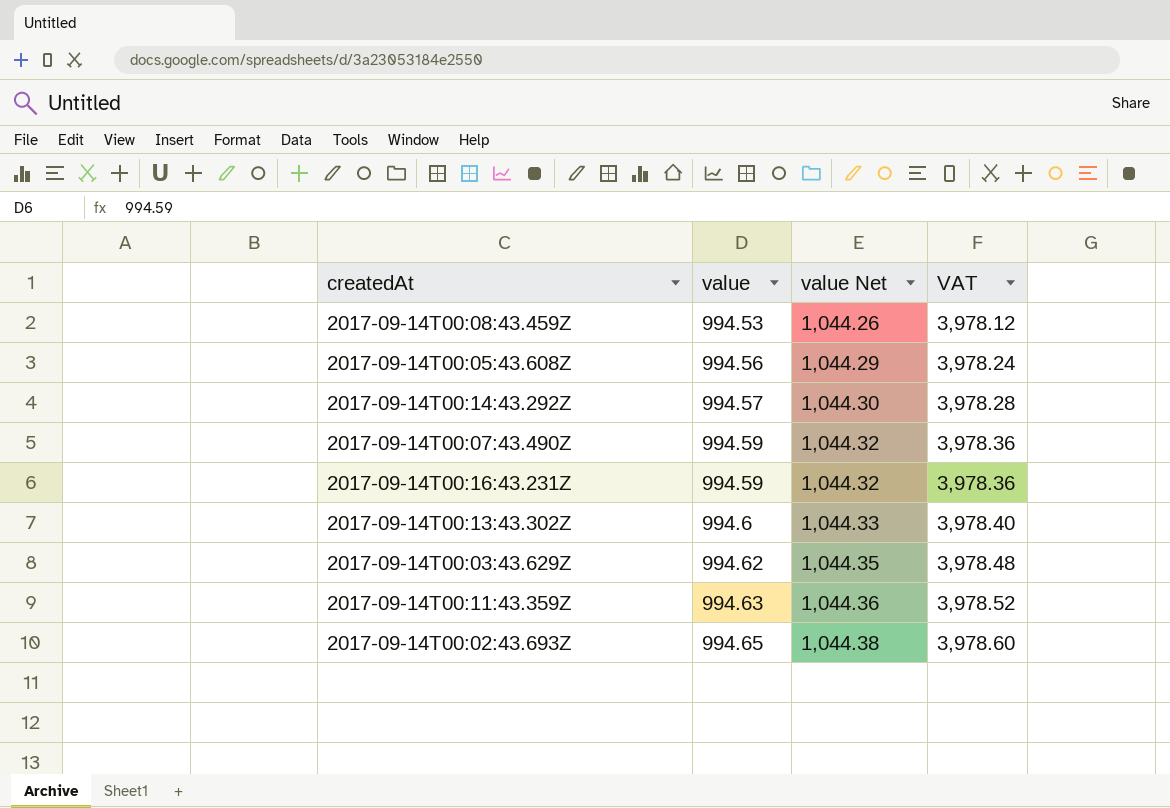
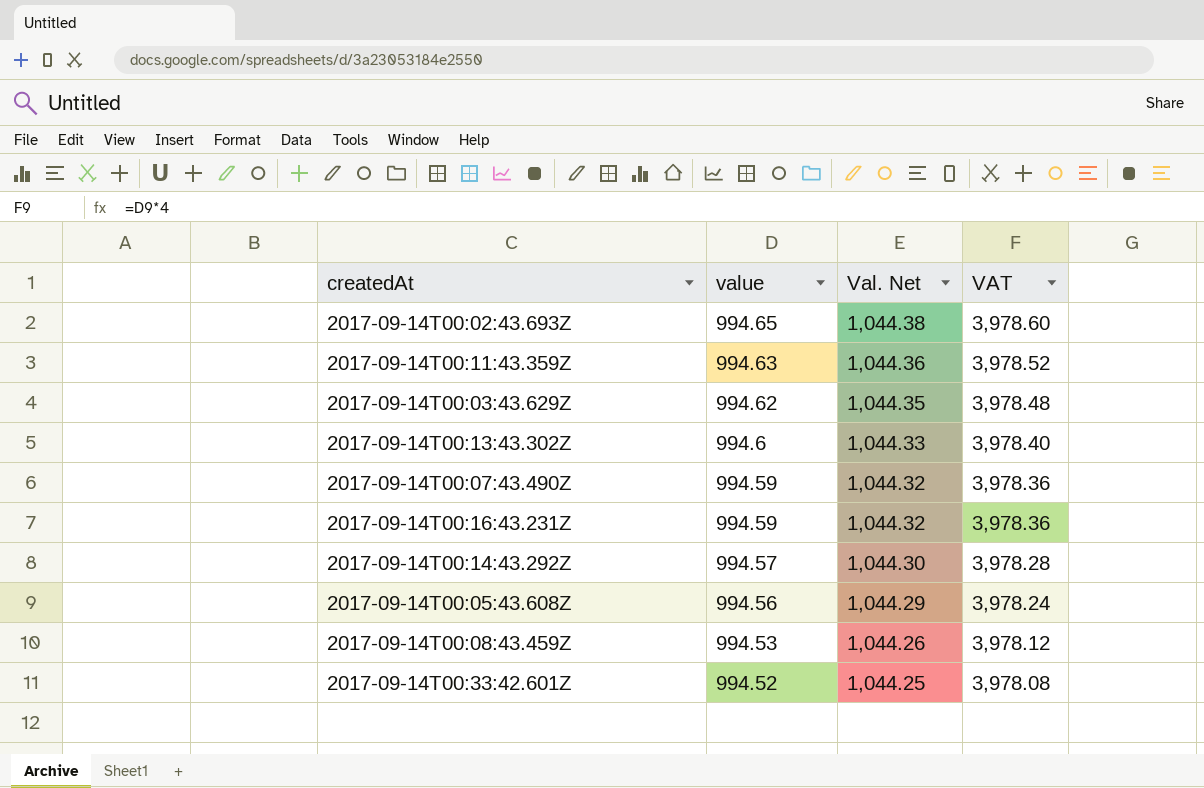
row order: value ascending -> value descending
column name: value Net -> Val. Net
row 2017-09-14T00:33:42.601Z: none -> 994.52 | 1,044.25 | 3,978.08

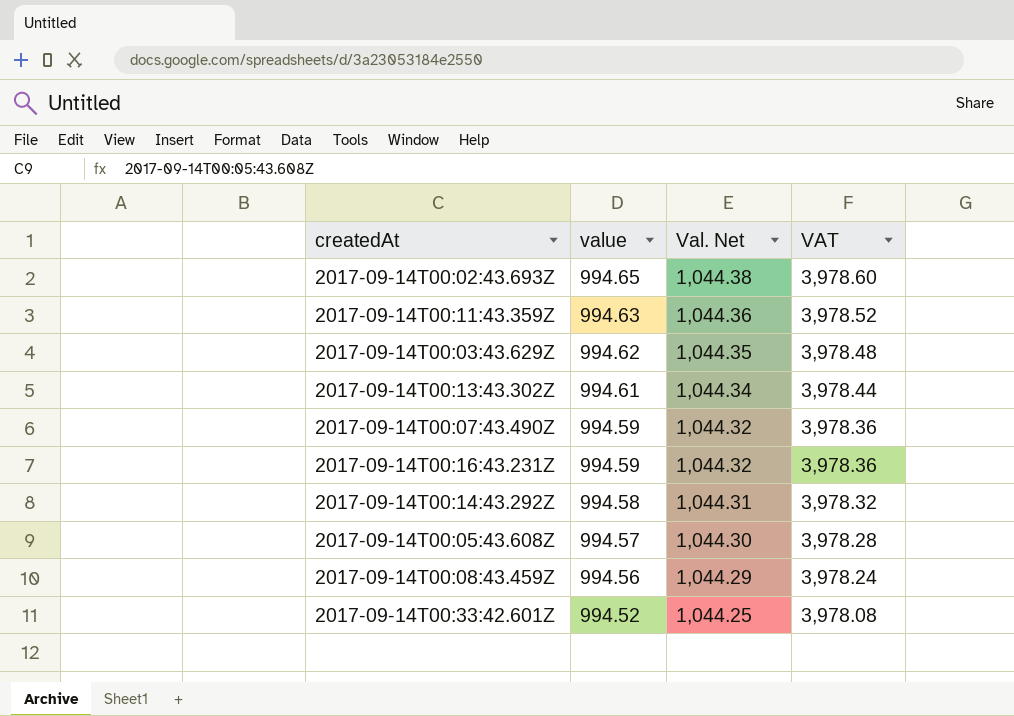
2017-09-14T00:13:43.302Z | value: 994.6 -> 994.61
2017-09-14T00:13:43.302Z | Val. Net: 1,044.33 -> 1,044.34
2017-09-14T00:13:43.302Z | VAT: 3,978.40 -> 3,978.44
2017-09-14T00:14:43.292Z | value: 994.57 -> 994.58
2017-09-14T00:14:43.292Z | Val. Net: 1,044.30 -> 1,044.31
2017-09-14T00:14:43.292Z | VAT: 3,978.28 -> 3,978.32
2017-09-14T00:05:43.608Z | value: 994.56 -> 994.57
2017-09-14T00:05:43.608Z | Val. Net: 1,044.29 -> 1,044.30
2017-09-14T00:05:43.608Z | VAT: 3,978.24 -> 3,978.28
2017-09-14T00:08:43.459Z | value: 994.53 -> 994.56
2017-09-14T00:08:43.459Z | Val. Net: 1,044.26 -> 1,044.29
2017-09-14T00:08:43.459Z | VAT: 3,978.12 -> 3,978.24

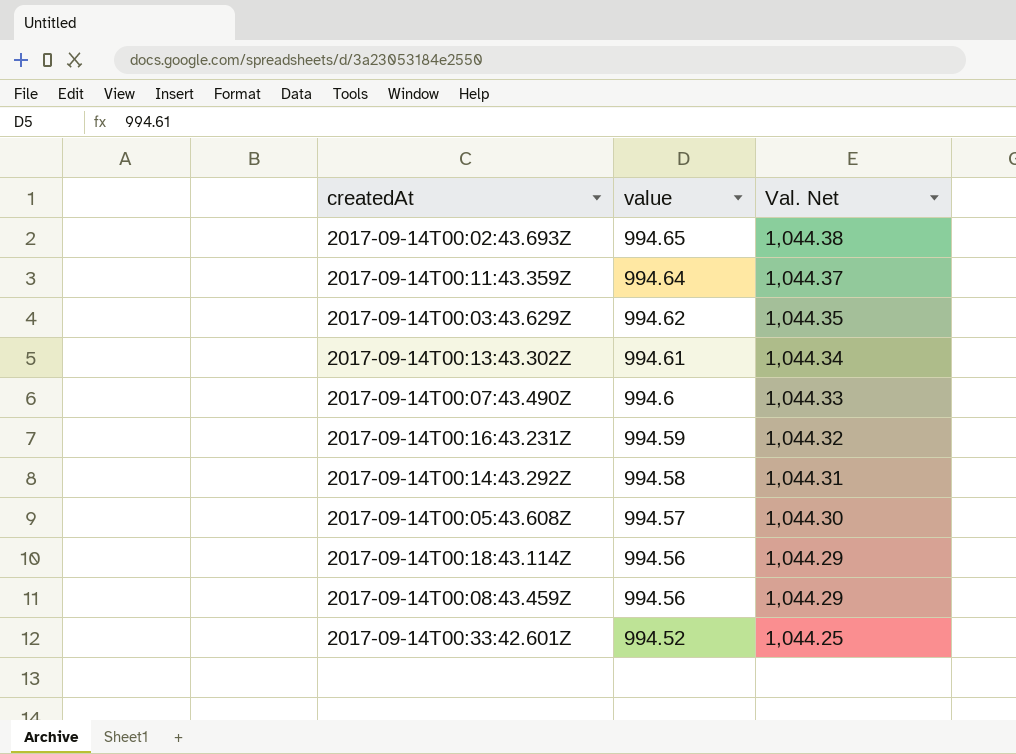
column VAT | formula: [value] * 4 -> none
2017-09-14T00:11:43.359Z | value: 994.63 -> 994.64
2017-09-14T00:11:43.359Z | Val. Net: 1,044.36 -> 1,044.37
2017-09-14T00:07:43.490Z | value: 994.59 -> 994.6
2017-09-14T00:07:43.490Z | Val. Net: 1,044.32 -> 1,044.33
row 2017-09-14T00:18:43.114Z: none -> 994.56 | 1,044.29

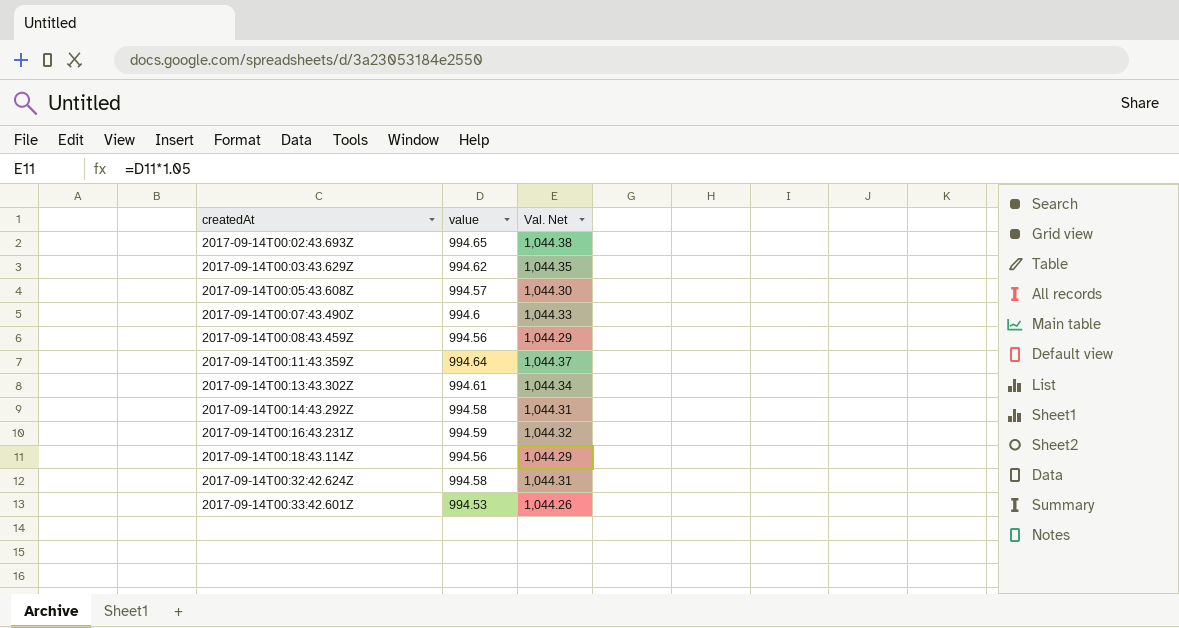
row order: value descending -> createdAt ascending
row 2017-09-14T00:32:42.624Z: none -> 994.58 | 1,044.31
2017-09-14T00:33:42.601Z | value: 994.52 -> 994.53
2017-09-14T00:33:42.601Z | Val. Net: 1,044.25 -> 1,044.26

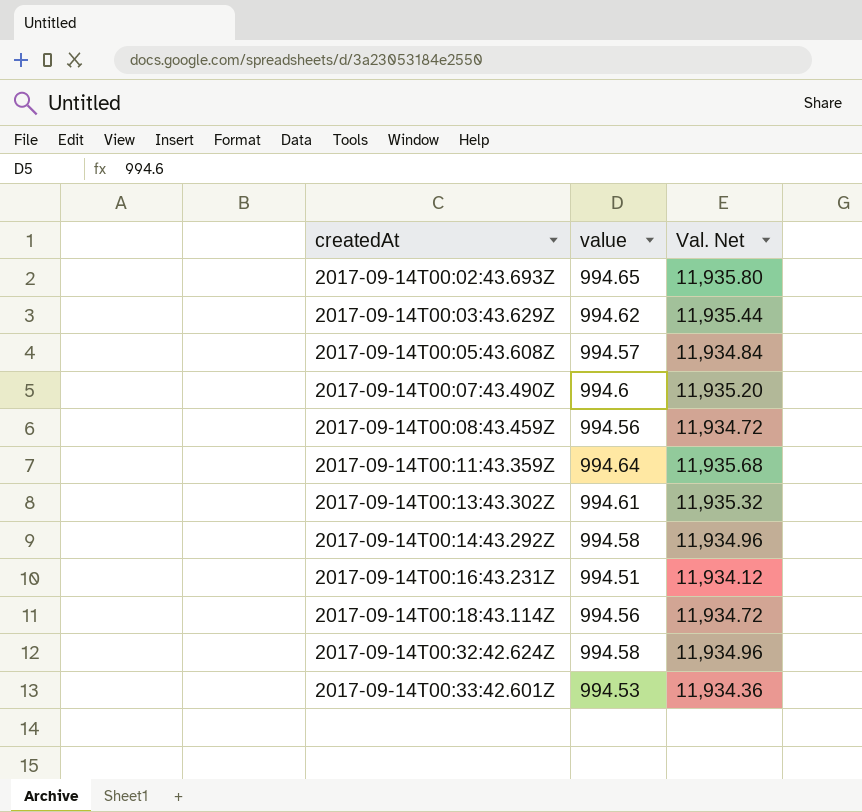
column Val. Net | formula: [value] * 1.05 -> [value] * 12
2017-09-14T00:16:43.231Z | value: 994.59 -> 994.51

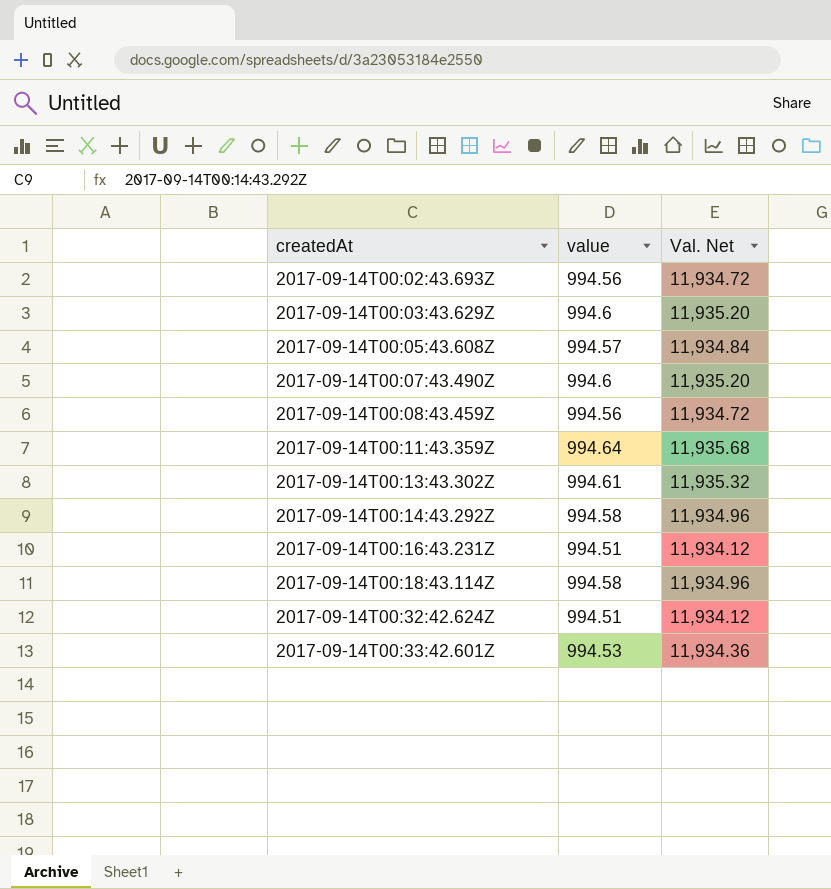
2017-09-14T00:02:43.693Z | value: 994.65 -> 994.56
2017-09-14T00:02:43.693Z | Val. Net: 11,935.80 -> 11,934.72
2017-09-14T00:03:43.629Z | value: 994.62 -> 994.6
2017-09-14T00:03:43.629Z | Val. Net: 11,935.44 -> 11,935.20
2017-09-14T00:18:43.114Z | value: 994.56 -> 994.58
2017-09-14T00:18:43.114Z | Val. Net: 11,934.72 -> 11,934.96
2017-09-14T00:32:42.624Z | value: 994.58 -> 994.51
2017-09-14T00:32:42.624Z | Val. Net: 11,934.96 -> 11,934.12

